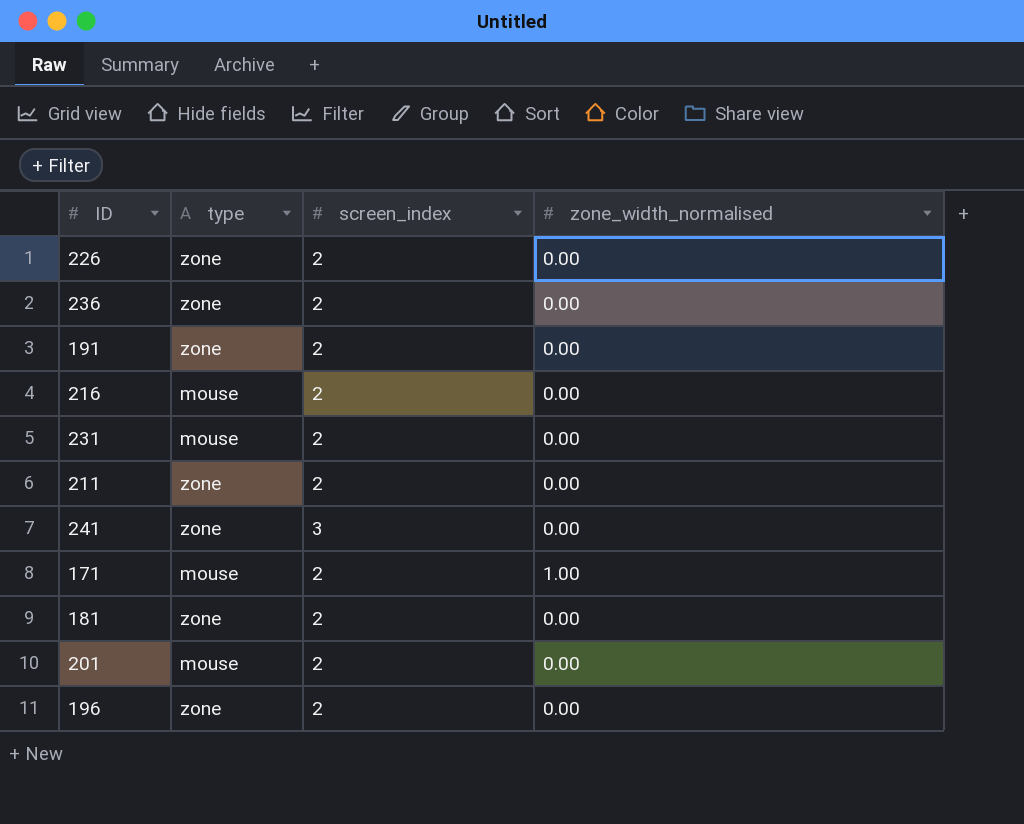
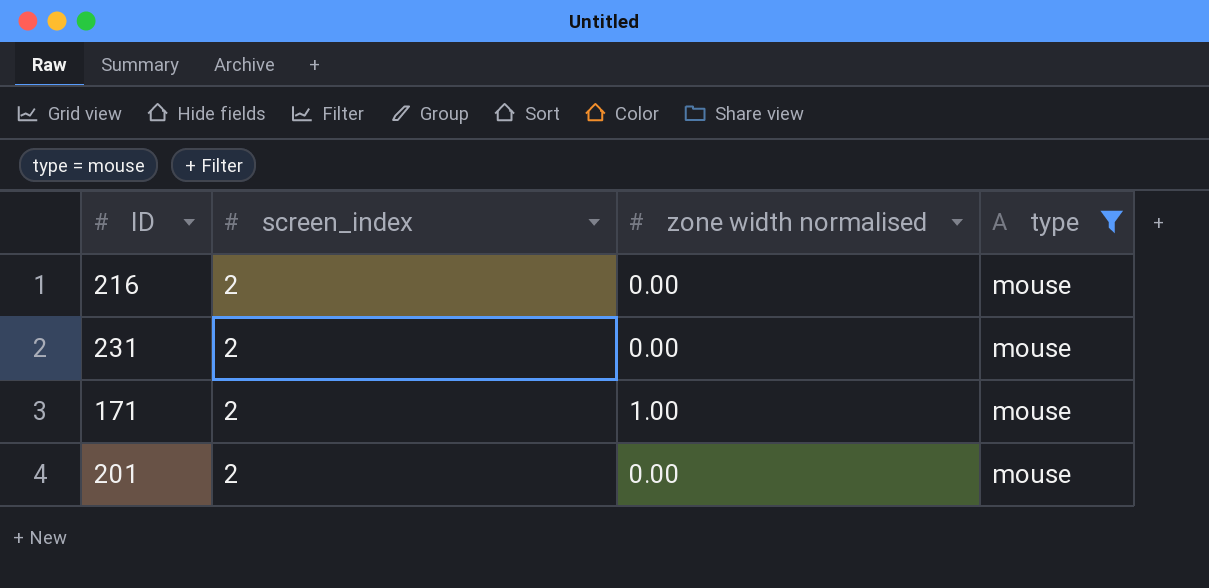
filter: none -> type = mouse
column name: zone_width_normalised -> zone width normalised
column type | position: 2 -> 4

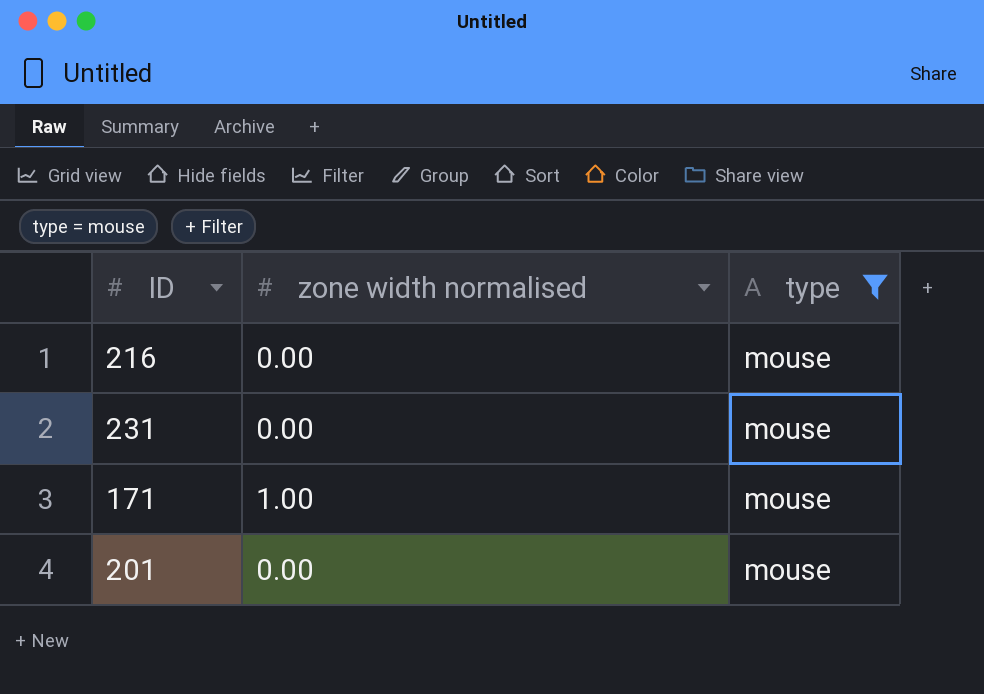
column screen_index | position: 2 -> none

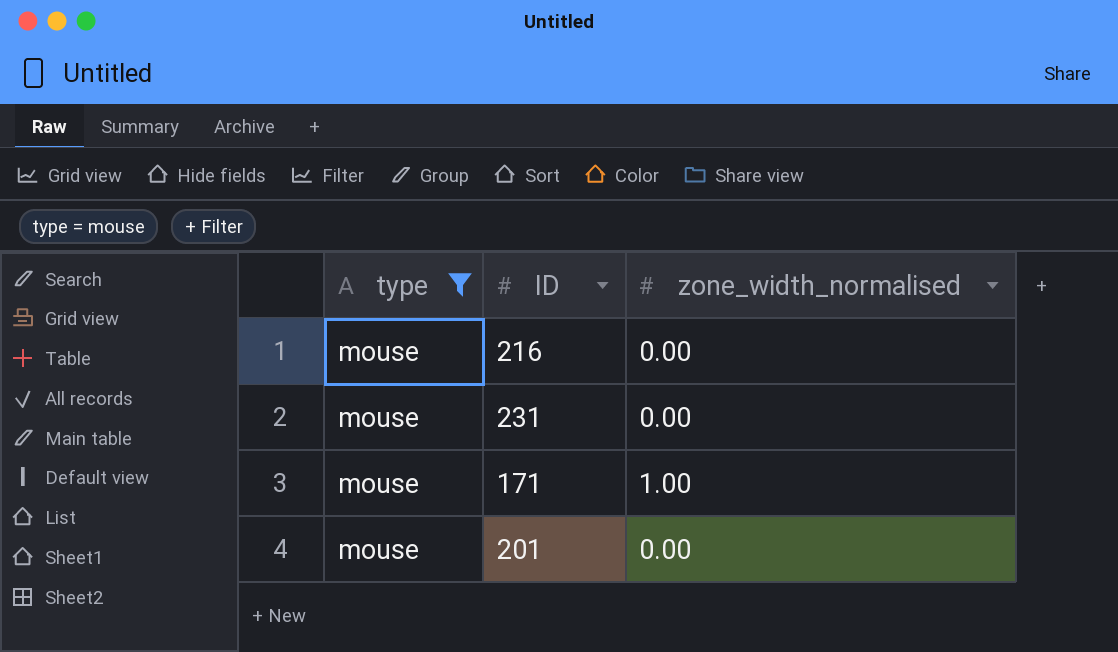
column type | position: 3 -> 1
column name: zone width normalised -> zone_width_normalised

